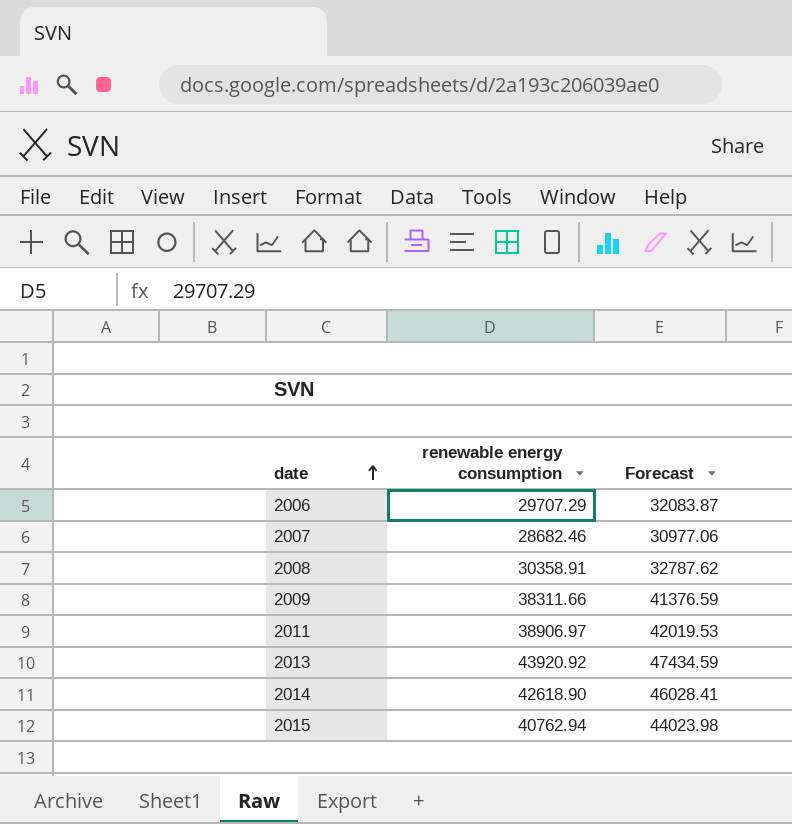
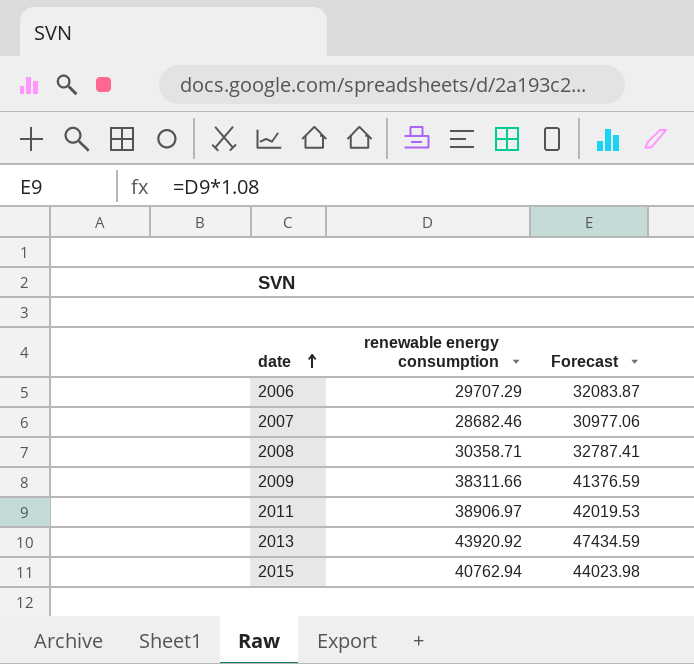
row 2014: 42618.90 | 46028.41 -> none
2008 | renewable energy consumption: 30358.91 -> 30358.71
2008 | Forecast: 32787.62 -> 32787.41

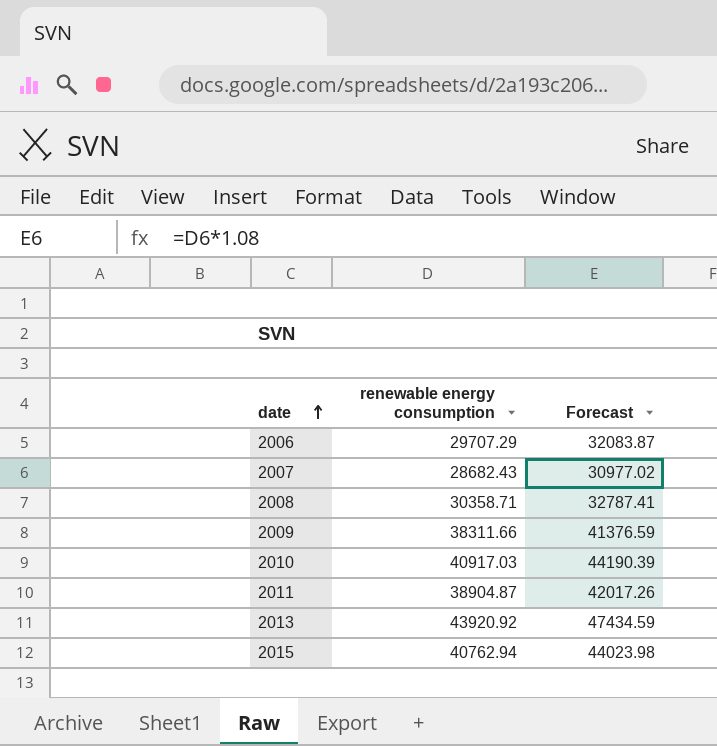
2007 | renewable energy consumption: 28682.46 -> 28682.43
2007 | Forecast: 30977.06 -> 30977.02
row 2010: none -> 40917.03 | 44190.39
2011 | renewable energy consumption: 38906.97 -> 38904.87
2011 | Forecast: 42019.53 -> 42017.26

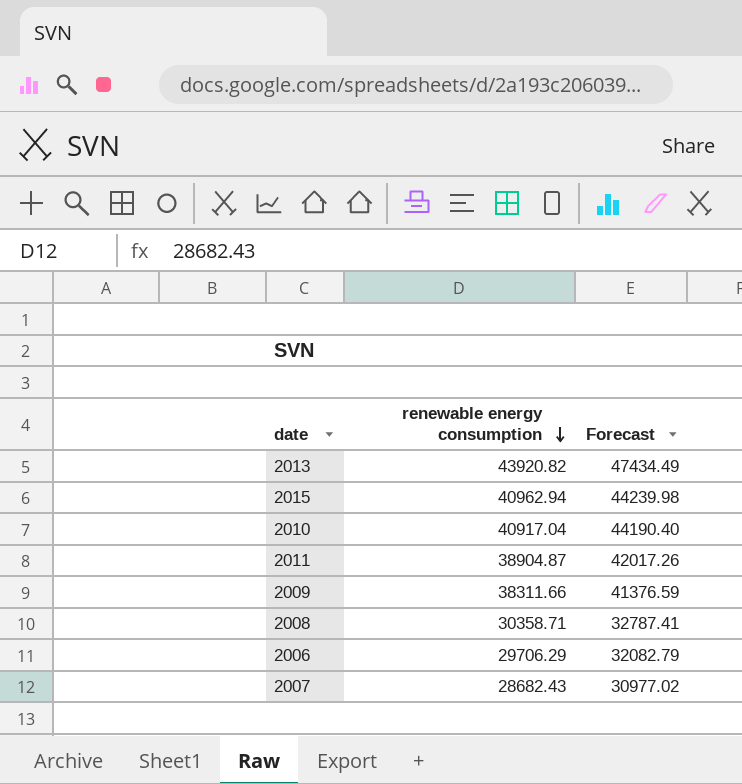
row order: date ascending -> renewable energy consumption descending
2013 | renewable energy consumption: 43920.92 -> 43920.82
2013 | Forecast: 47434.59 -> 47434.49
2015 | renewable energy consumption: 40762.94 -> 40962.94
2015 | Forecast: 44023.98 -> 44239.98
2010 | renewable energy consumption: 40917.03 -> 40917.04
2010 | Forecast: 44190.39 -> 44190.40
2006 | renewable energy consumption: 29707.29 -> 29706.29
2006 | Forecast: 32083.87 -> 32082.79

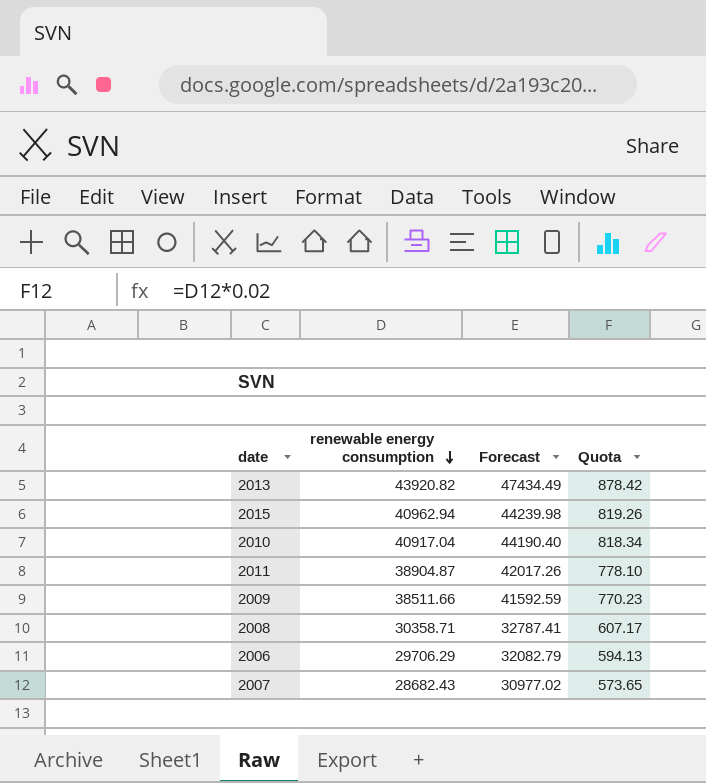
column Quota | formula: none -> [renewable energy consumption] * 0.02
2009 | renewable energy consumption: 38311.66 -> 38511.66
2009 | Forecast: 41376.59 -> 41592.59

